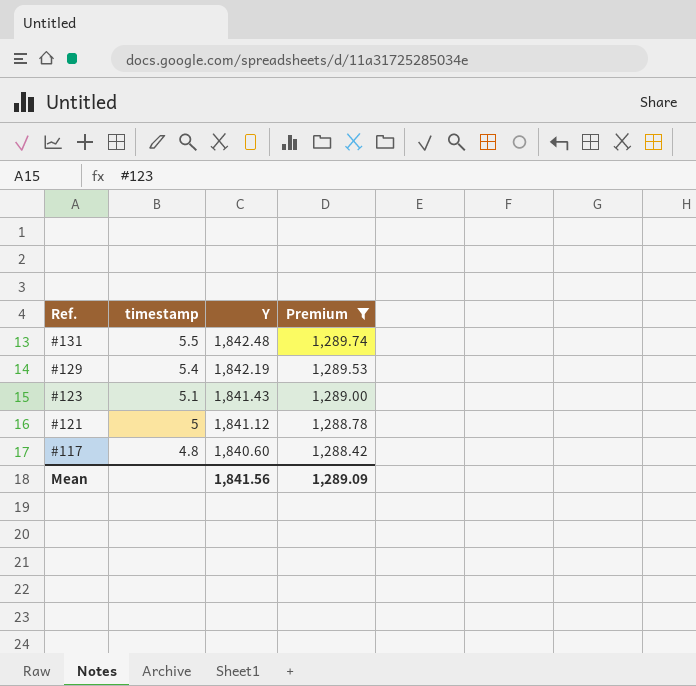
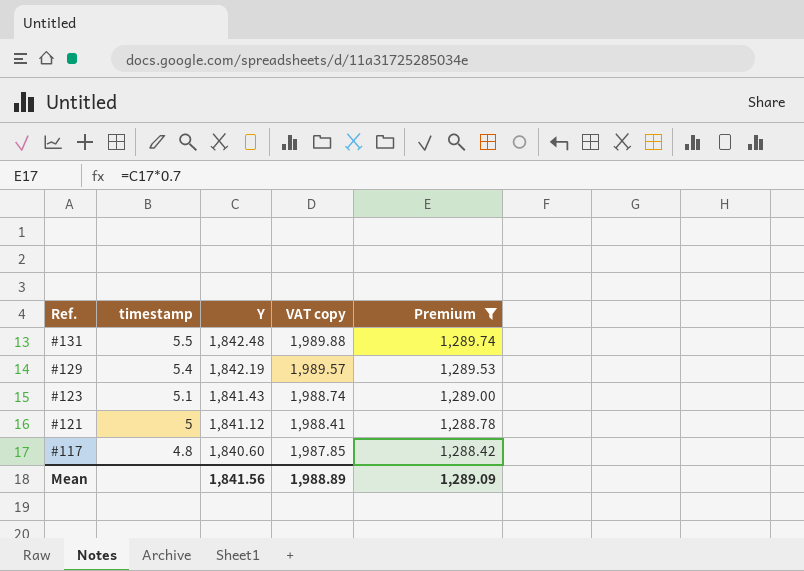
column VAT copy | formula: none -> [Y] * 1.08

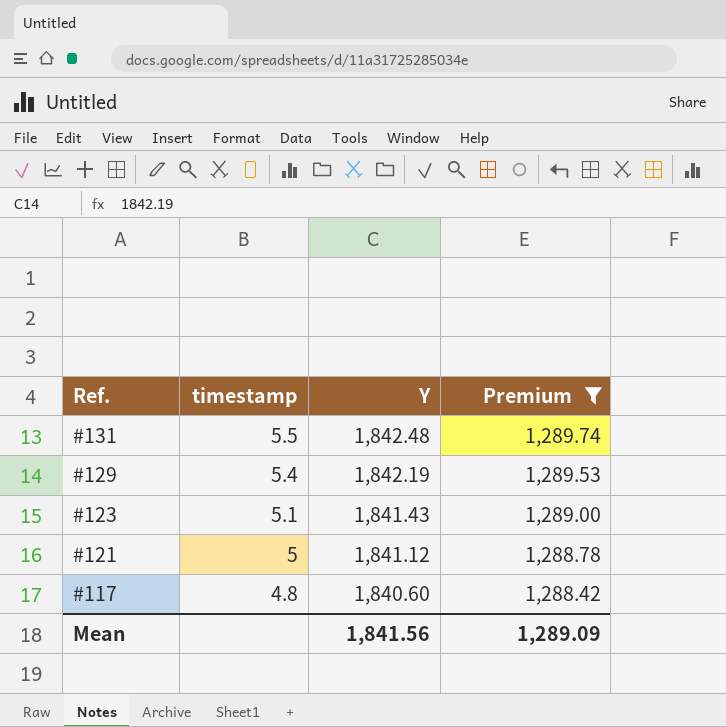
column VAT copy | formula: [Y] * 1.08 -> none

